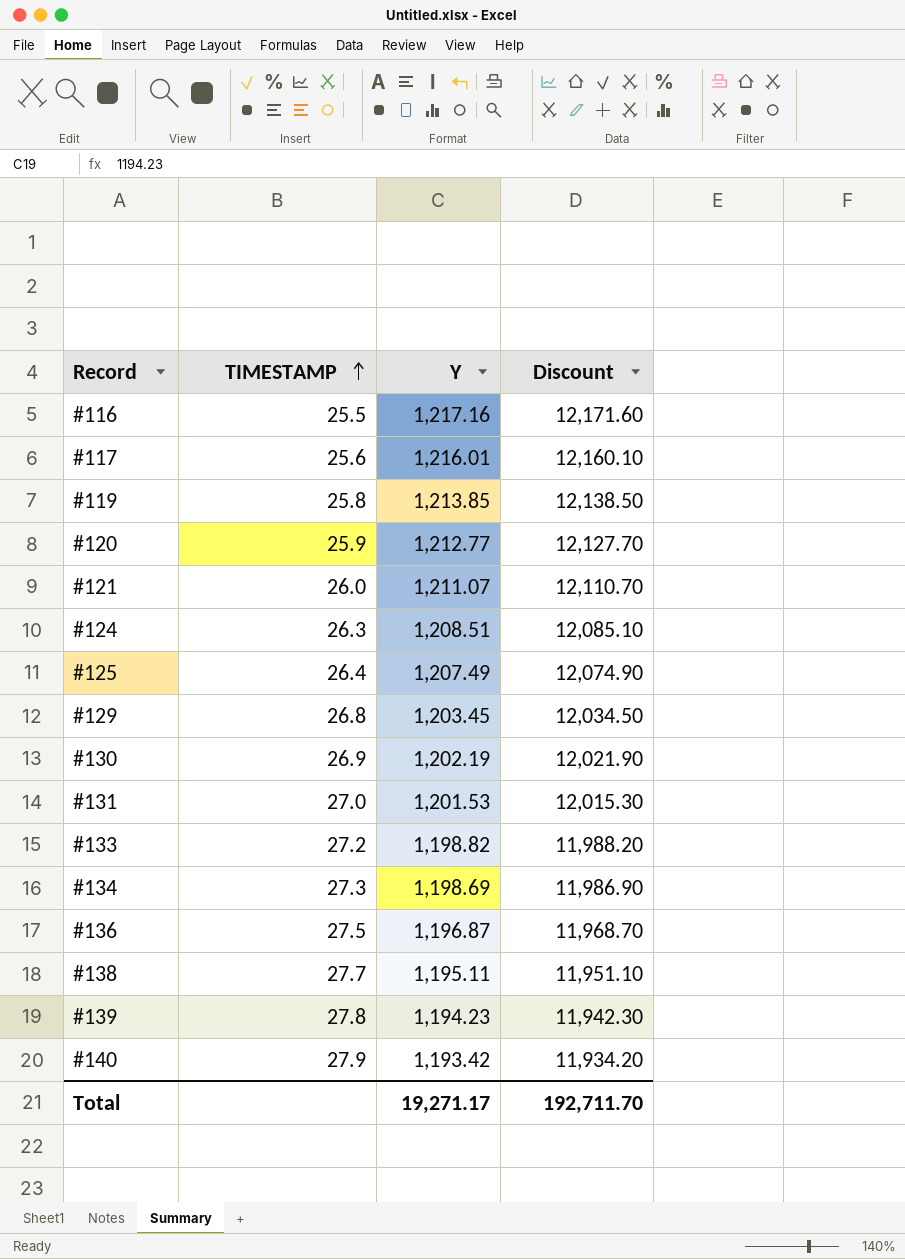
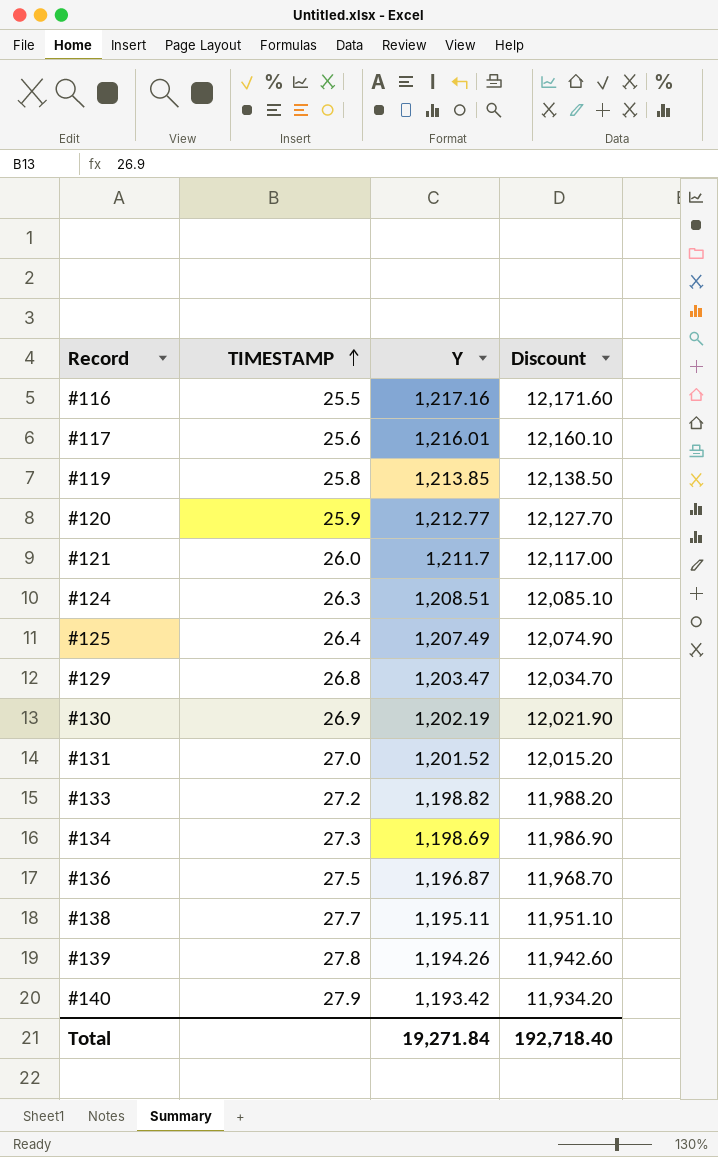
#121 | Y: 1,211.07 -> 1,211.7
#121 | Discount: 12,110.70 -> 12,117.00
#129 | Y: 1,203.45 -> 1,203.47
#129 | Discount: 12,034.50 -> 12,034.70
#131 | Y: 1,201.53 -> 1,201.52
#131 | Discount: 12,015.30 -> 12,015.20
#139 | Y: 1,194.23 -> 1,194.26
#139 | Discount: 11,942.30 -> 11,942.60
Total | Y: 19,271.17 -> 19,271.84
Total | Discount: 192,711.70 -> 192,718.40

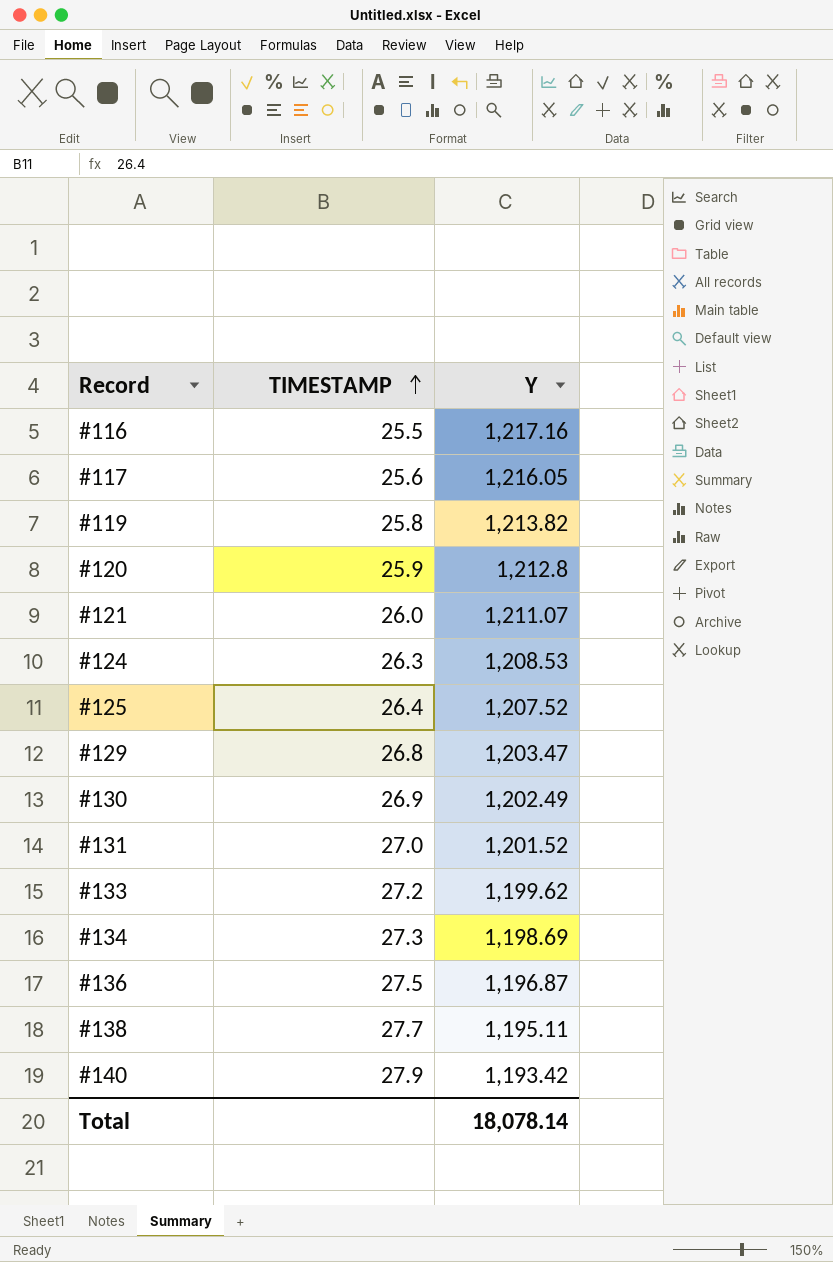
column Discount | formula: [Y] * 10 -> none
row #139: 27.8 | 1,194.26 | 11,942.60 -> none
#117 | Y: 1,216.01 -> 1,216.05
#119 | Y: 1,213.85 -> 1,213.82
#120 | Y: 1,212.77 -> 1,212.8
#121 | Y: 1,211.7 -> 1,211.07
#124 | Y: 1,208.51 -> 1,208.53
#125 | Y: 1,207.49 -> 1,207.52
#130 | Y: 1,202.19 -> 1,202.49
#133 | Y: 1,198.82 -> 1,199.62
Total | Y: 19,271.84 -> 18,078.14

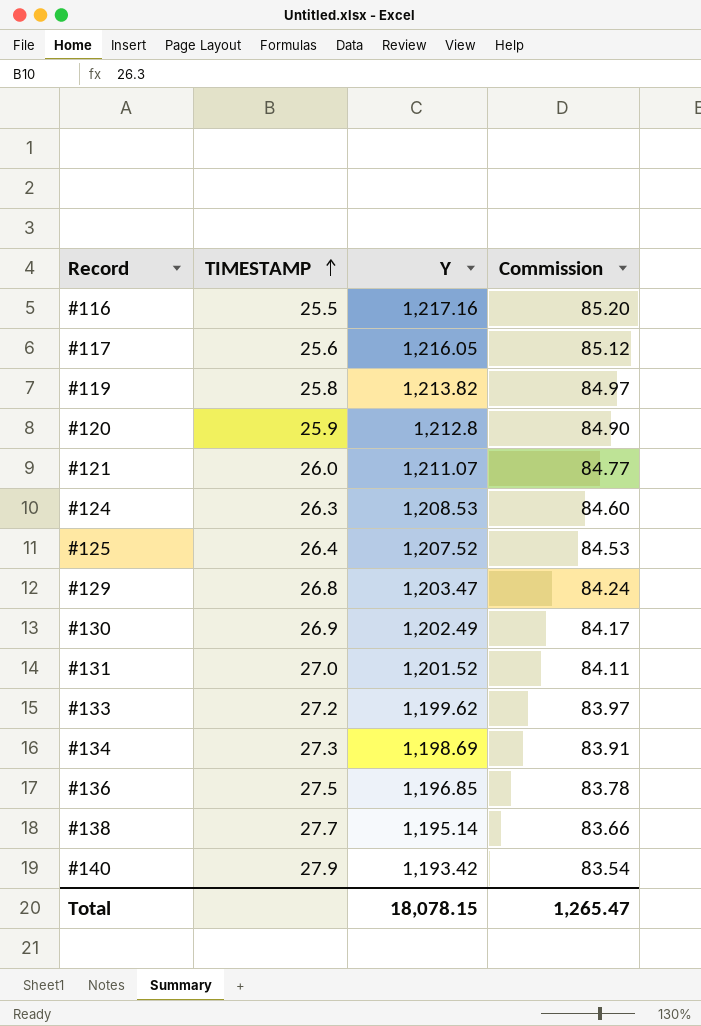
column Commission | formula: none -> [Y] * 0.07
#136 | Y: 1,196.87 -> 1,196.85
#138 | Y: 1,195.11 -> 1,195.14
Total | Y: 18,078.14 -> 18,078.15

